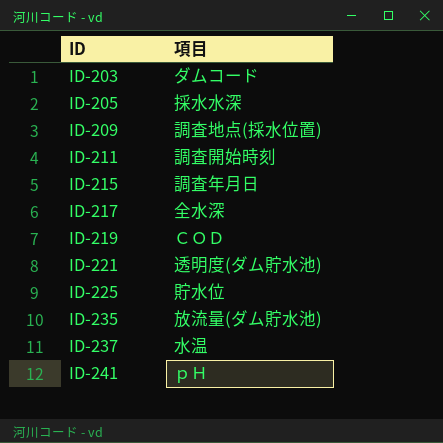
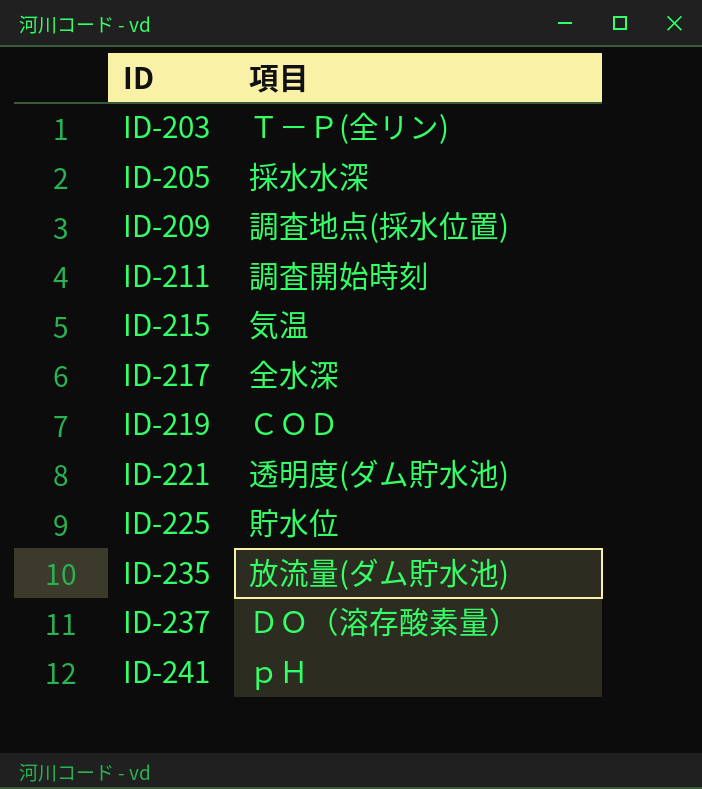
ID-203 | 項目: ダムコード -> Ｔ－Ｐ(全リン)
ID-215 | 項目: 調査年月日 -> 気温
ID-237 | 項目: 水温 -> ＤＯ（溶存酸素量）

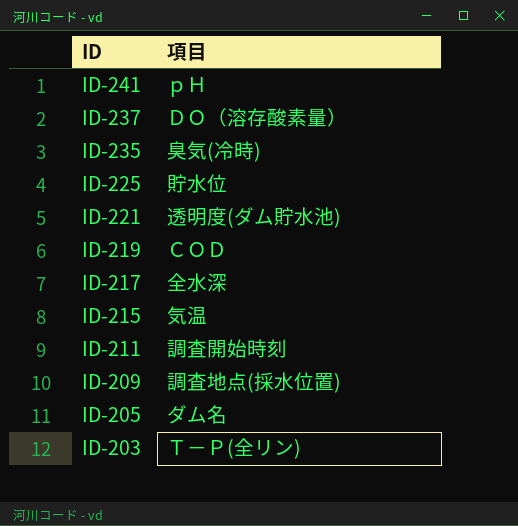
row order: ID ascending -> ID descending
ID-235 | 項目: 放流量(ダム貯水池) -> 臭気(冷時)
ID-205 | 項目: 採水水深 -> ダム名

